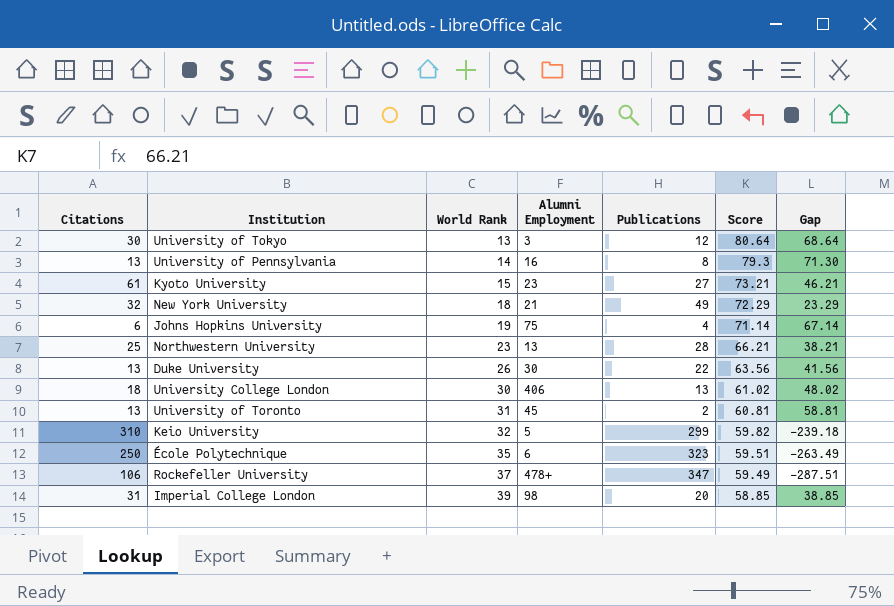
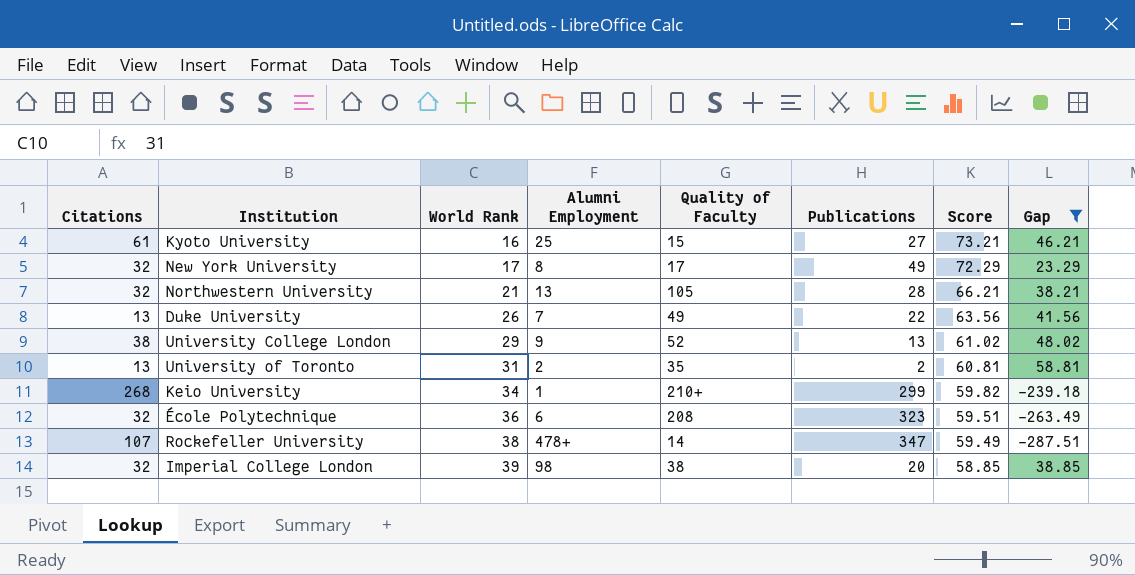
filter: none -> Gap <= 58.81
column Quality of Faculty | position: none -> 5
Kyoto University | World Rank: 15 -> 16
Kyoto University | Alumni Employment: 23 -> 25
New York University | World Rank: 18 -> 17
New York University | Alumni Employment: 21 -> 8
Northwestern University | Citations: 25 -> 32
Northwestern University | World Rank: 23 -> 21
Duke University | Alumni Employment: 30 -> 7
University College London | Citations: 18 -> 38
University College London | World Rank: 30 -> 29
University College London | Alumni Employment: 406 -> 9
University of Toronto | Alumni Employment: 45 -> 2
Keio University | Citations: 310 -> 268
Keio University | World Rank: 32 -> 34
Keio University | Alumni Employment: 5 -> 1
École Polytechnique | Citations: 250 -> 32
École Polytechnique | World Rank: 35 -> 36
Rockefeller University | Citations: 106 -> 107
Rockefeller University | World Rank: 37 -> 38
Imperial College London | Citations: 31 -> 32

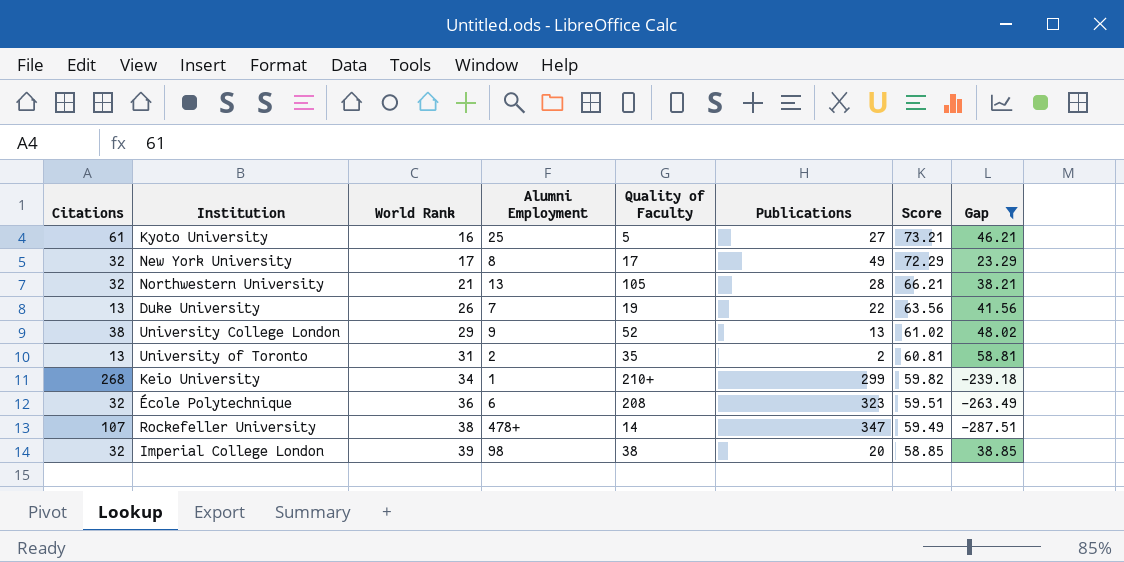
Kyoto University | Quality of Faculty: 15 -> 5
Duke University | Quality of Faculty: 49 -> 19

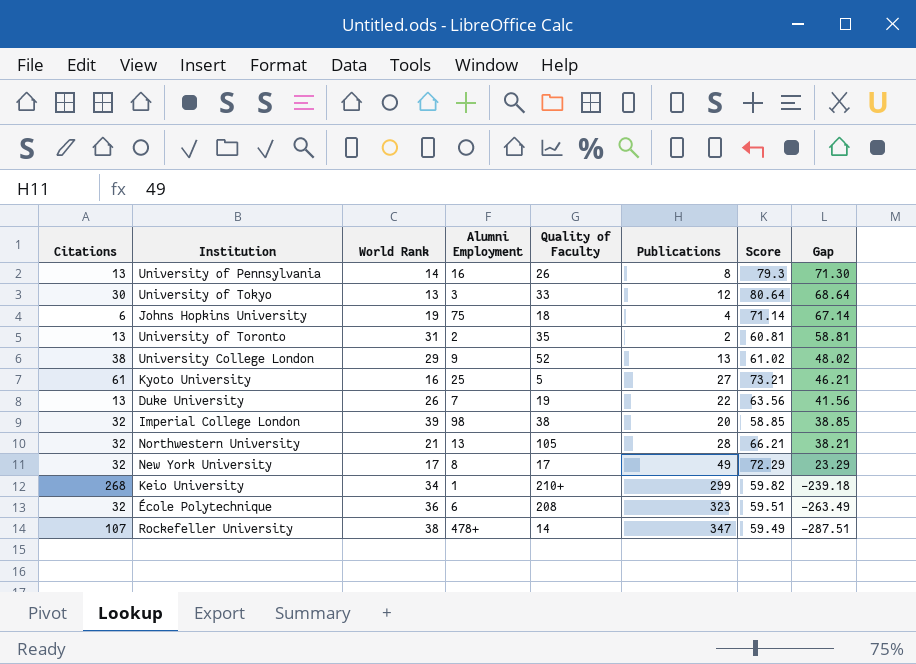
filter: Gap <= 58.81 -> none
row order: World Rank ascending -> Gap descending

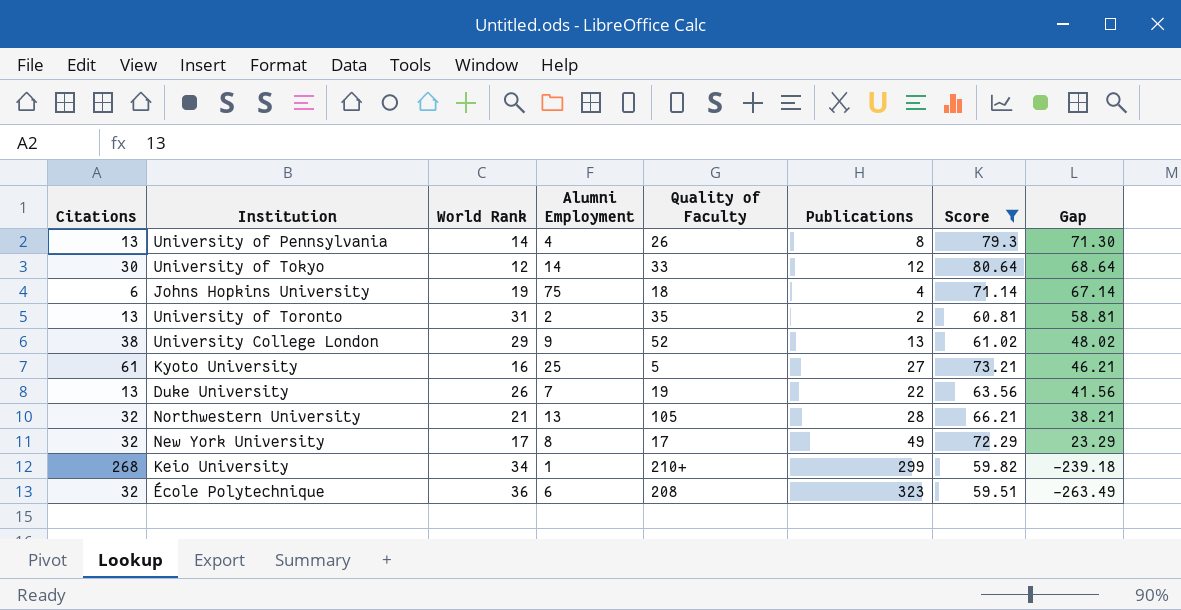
filter: none -> Score >= 59.51
University of Pennsylvania | Alumni Employment: 16 -> 4
University of Tokyo | World Rank: 13 -> 12
University of Tokyo | Alumni Employment: 3 -> 14

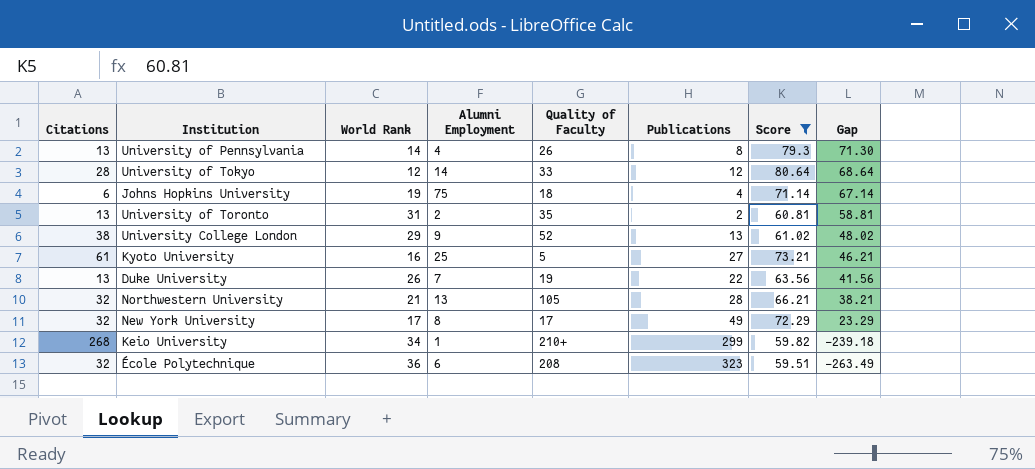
University of Tokyo | Citations: 30 -> 28

